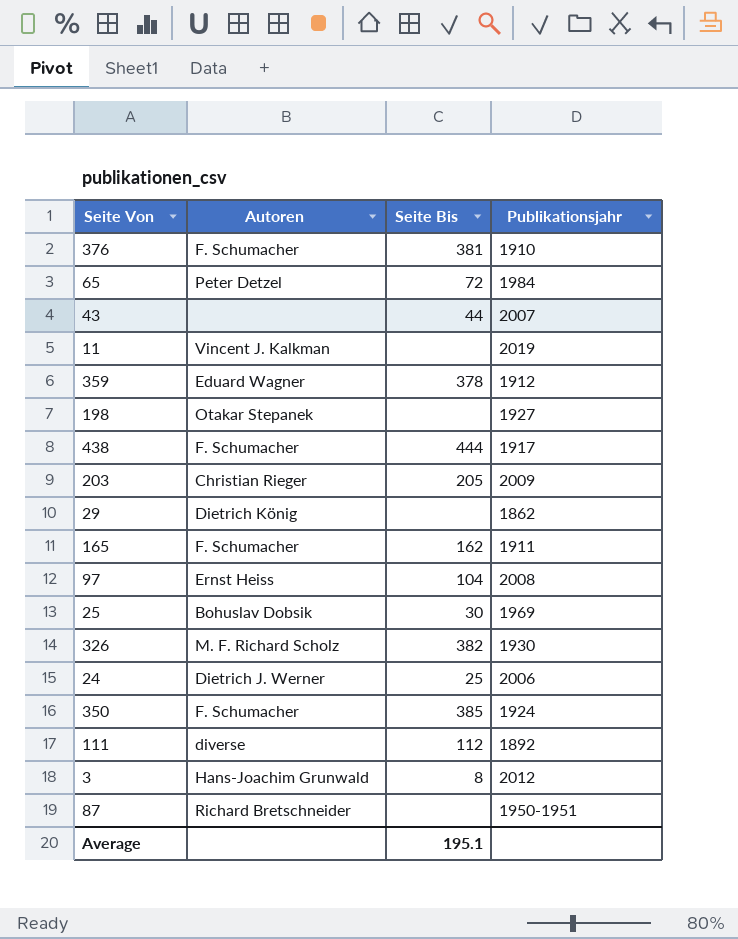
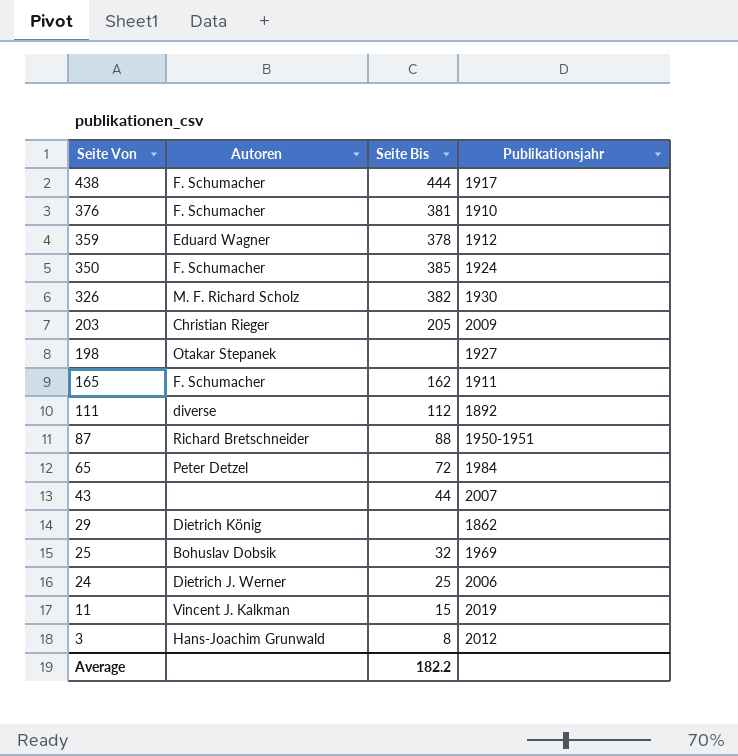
row order: none -> Seite Von descending
row 97: Ernst Heiss | 104 | 2008 -> none
87 | Seite Bis: none -> 88
25 | Seite Bis: 30 -> 32
11 | Seite Bis: none -> 15
Average | Seite Bis: 195.1 -> 182.2

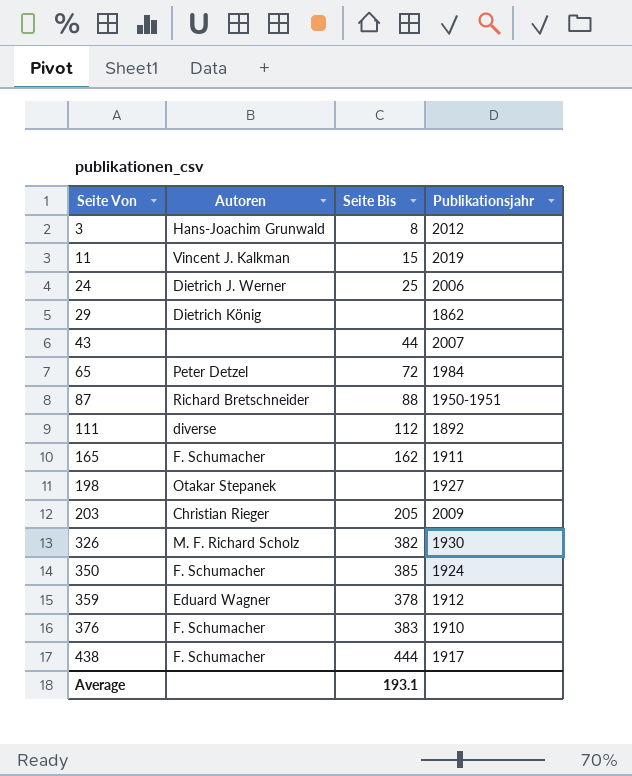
row order: Seite Von descending -> Seite Von ascending
row 25: Bohuslav Dobsik | 32 | 1969 -> none
376 | Seite Bis: 381 -> 383
Average | Seite Bis: 182.2 -> 193.1

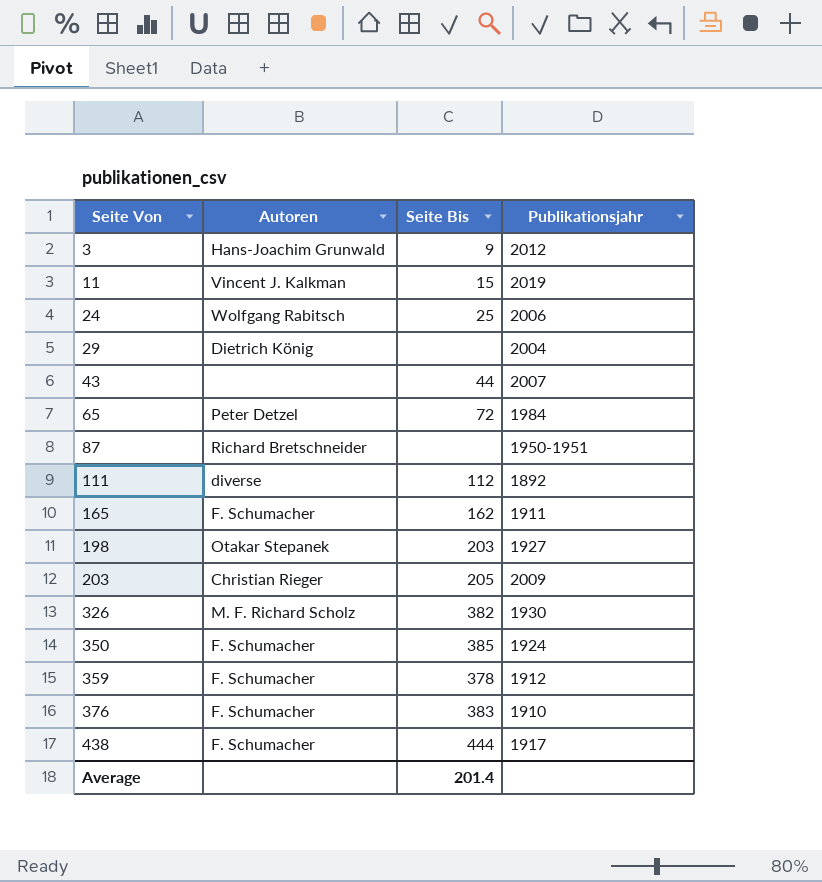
3 | Seite Bis: 8 -> 9
24 | Autoren: Dietrich J. Werner -> Wolfgang Rabitsch
29 | Publikationsjahr: 1862 -> 2004
87 | Seite Bis: 88 -> none
198 | Seite Bis: none -> 203
359 | Autoren: Eduard Wagner -> F. Schumacher
Average | Seite Bis: 193.1 -> 201.4

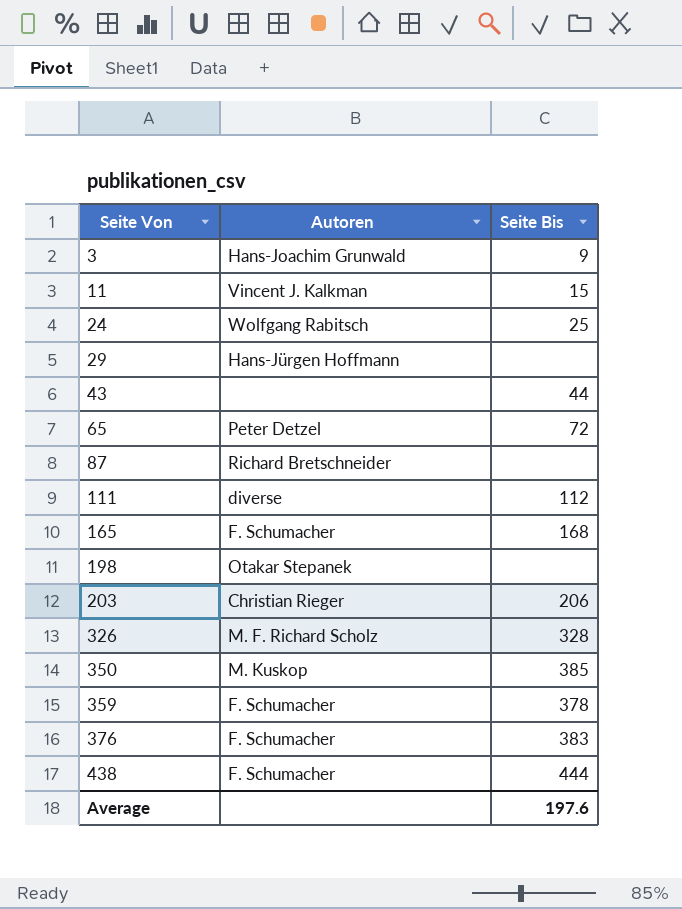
column Publikationsjahr | position: 4 -> none
29 | Autoren: Dietrich König -> Hans-Jürgen Hoffmann
165 | Seite Bis: 162 -> 168
198 | Seite Bis: 203 -> none
203 | Seite Bis: 205 -> 206
326 | Seite Bis: 382 -> 328
350 | Autoren: F. Schumacher -> M. Kuskop
Average | Seite Bis: 201.4 -> 197.6

